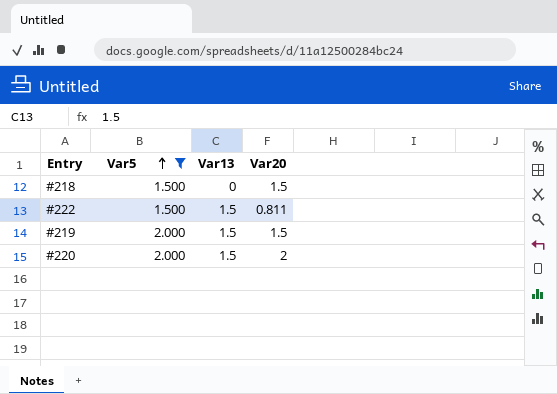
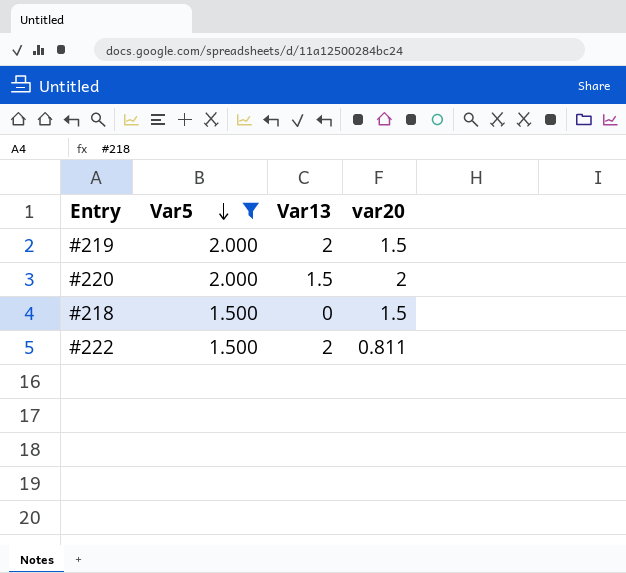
row order: Var5 ascending -> Var5 descending
column name: Var20 -> var20
#219 | Var13: 1.5 -> 2
#222 | Var13: 1.5 -> 2

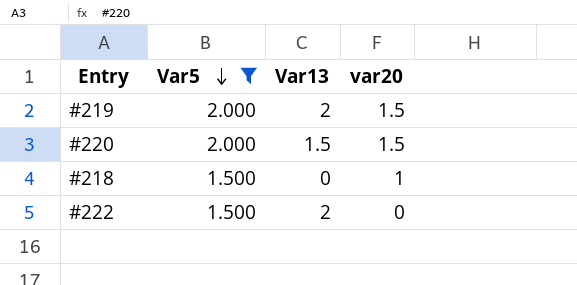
#220 | var20: 2 -> 1.5
#218 | var20: 1.5 -> 1
#222 | var20: 0.811 -> 0

